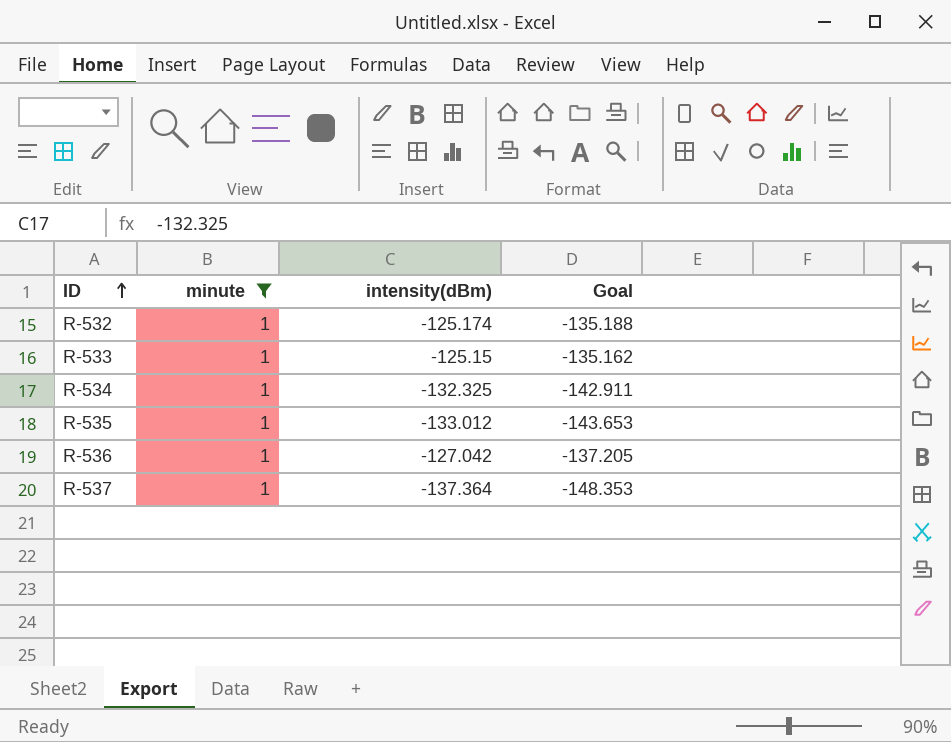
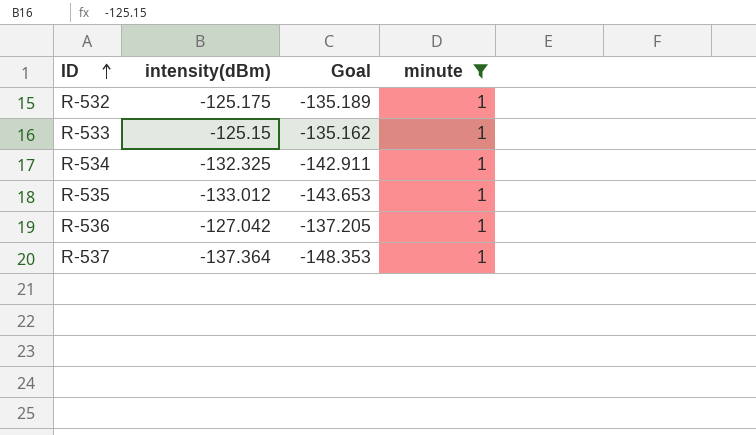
column minute | position: 2 -> 4
R-532 | intensity(dBm): -125.174 -> -125.175
R-532 | Goal: -135.188 -> -135.189

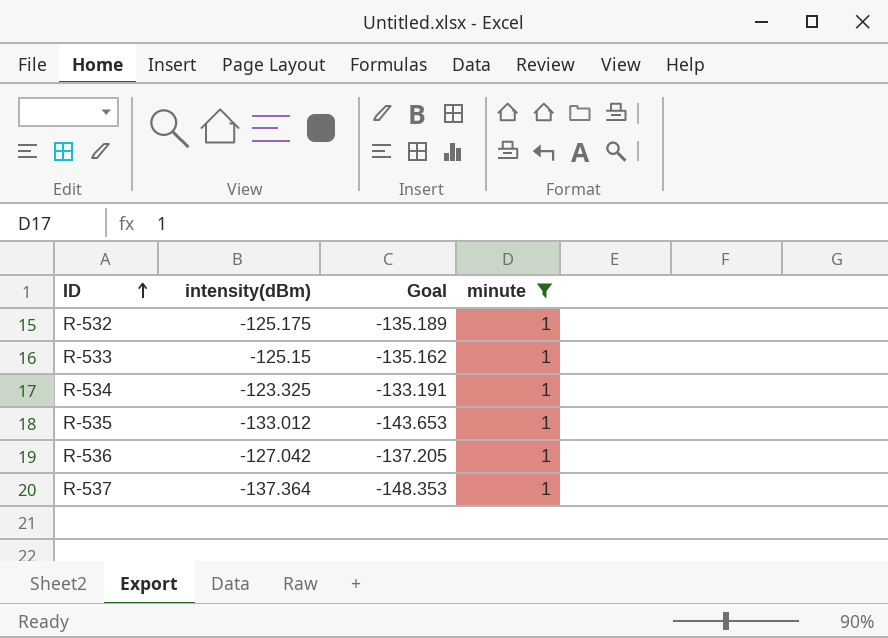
R-534 | intensity(dBm): -132.325 -> -123.325
R-534 | Goal: -142.911 -> -133.191

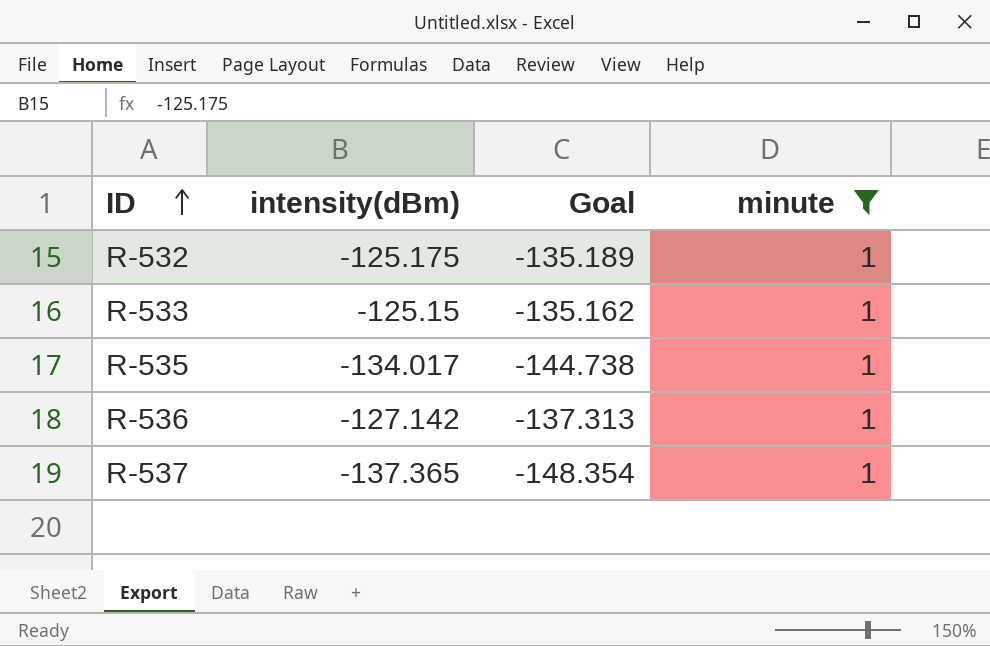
row R-534: -123.325 | -133.191 | 1 -> none
R-535 | intensity(dBm): -133.012 -> -134.017
R-535 | Goal: -143.653 -> -144.738
R-536 | intensity(dBm): -127.042 -> -127.142
R-536 | Goal: -137.205 -> -137.313
R-537 | intensity(dBm): -137.364 -> -137.365
R-537 | Goal: -148.353 -> -148.354

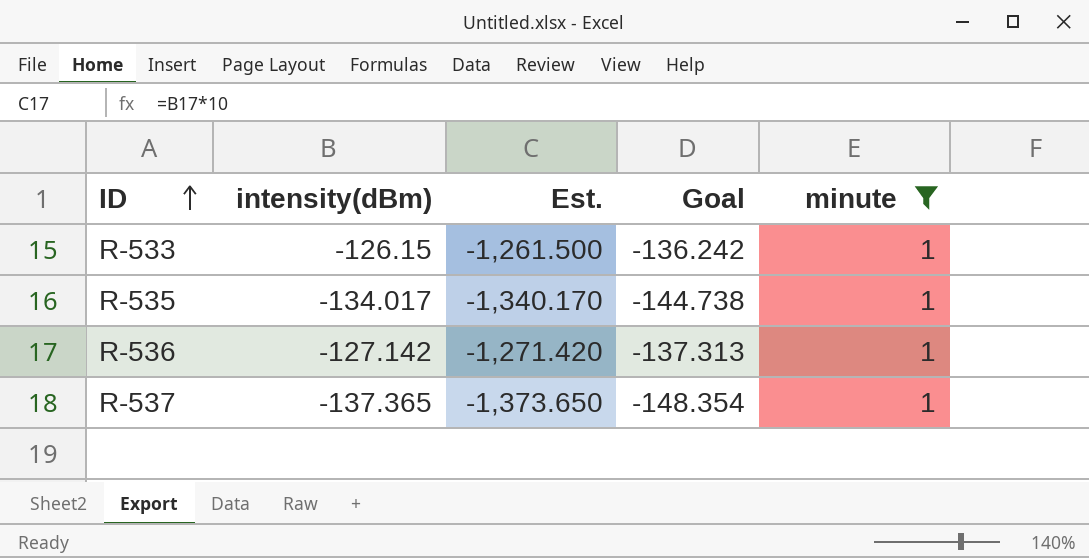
column Est. | formula: none -> [intensity(dBm)] * 10
row R-532: -125.175 | -135.189 | 1 -> none
R-533 | intensity(dBm): -125.15 -> -126.15
R-533 | Goal: -135.162 -> -136.242

